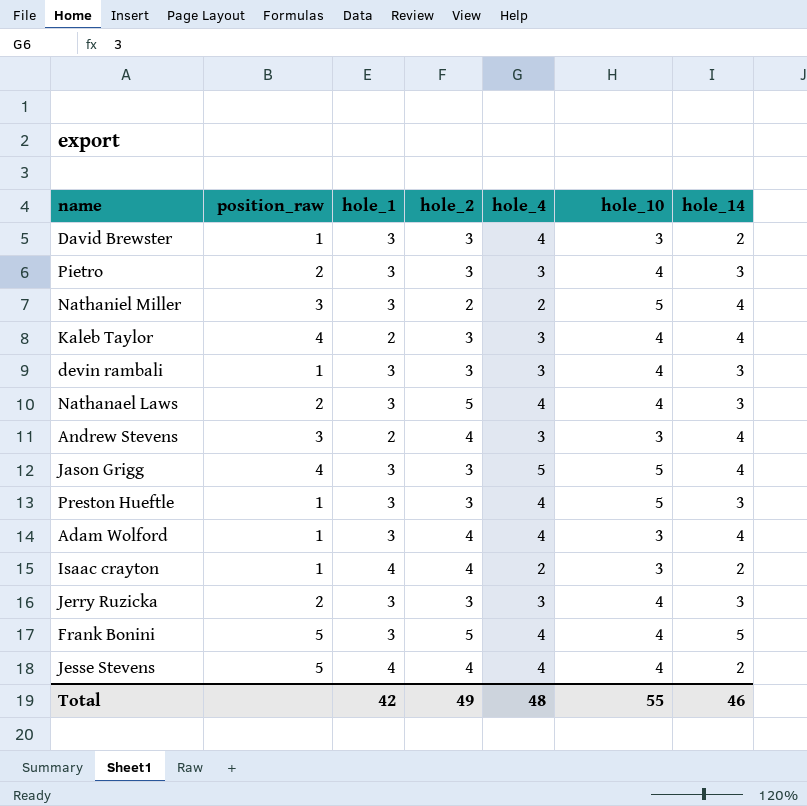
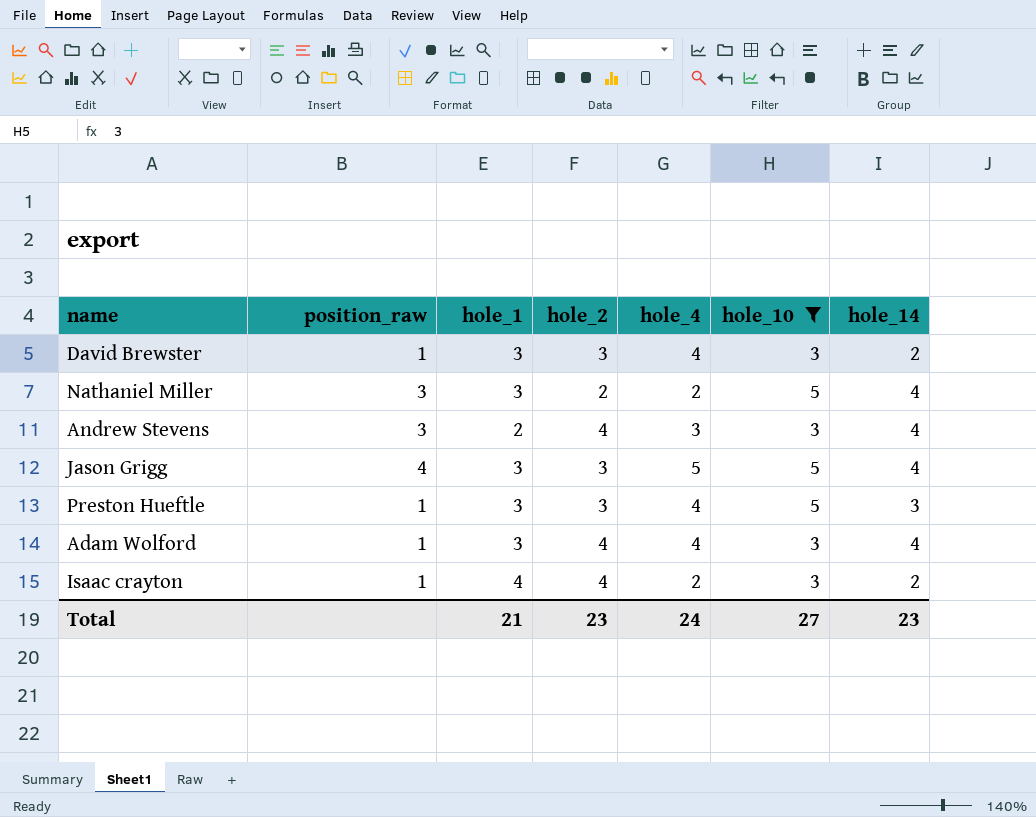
filter: none -> hole_10 != 4
Total | hole_1: 42 -> 21
Total | hole_2: 49 -> 23
Total | hole_4: 48 -> 24
Total | hole_10: 55 -> 27
Total | hole_14: 46 -> 23

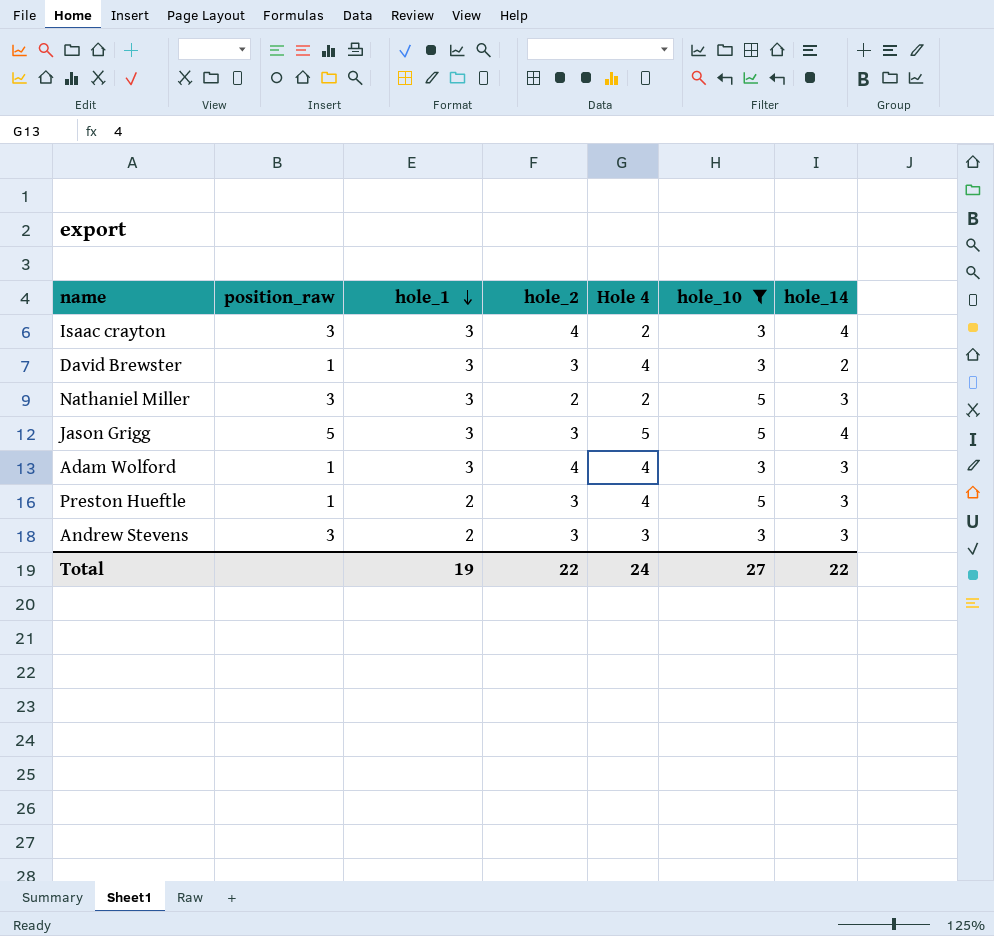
row order: none -> hole_1 descending
column name: hole_4 -> Hole 4
Isaac crayton | position_raw: 1 -> 3
Isaac crayton | hole_1: 4 -> 3
Isaac crayton | hole_14: 2 -> 4
Nathaniel Miller | hole_14: 4 -> 3
Jason Grigg | position_raw: 4 -> 5
Adam Wolford | hole_14: 4 -> 3
Preston Hueftle | hole_1: 3 -> 2
Andrew Stevens | hole_2: 4 -> 3
Andrew Stevens | hole_14: 4 -> 3
Total | hole_1: 21 -> 19
Total | hole_2: 23 -> 22
Total | hole_14: 23 -> 22

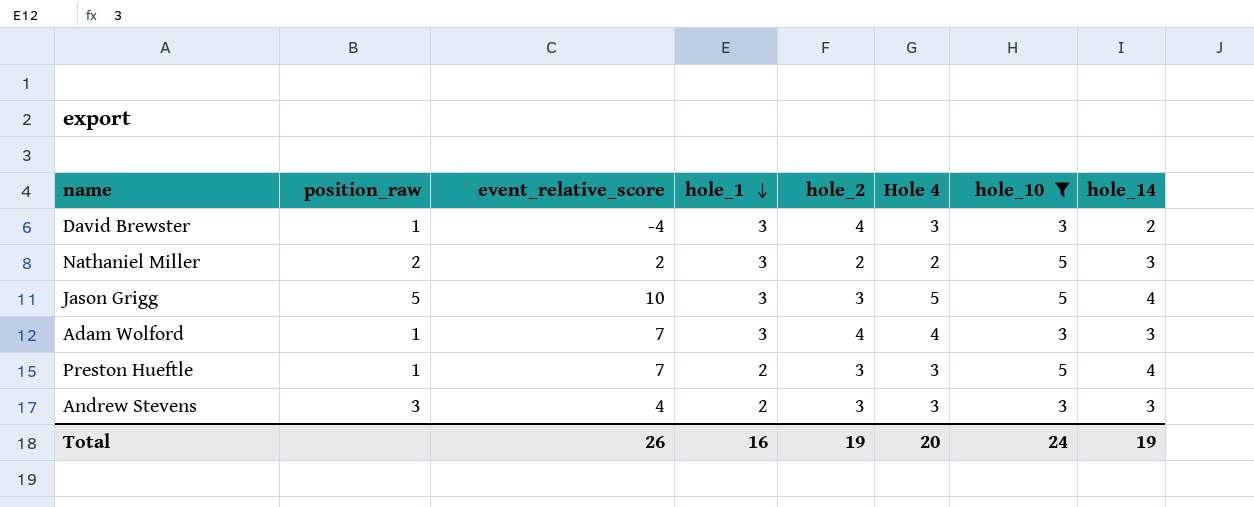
column event_relative_score | position: none -> 3
row Isaac crayton: 3 | 3 | 4 | 2 | 3 | 4 -> none
David Brewster | hole_2: 3 -> 4
David Brewster | Hole 4: 4 -> 3
Nathaniel Miller | position_raw: 3 -> 2
Preston Hueftle | Hole 4: 4 -> 3
Preston Hueftle | hole_14: 3 -> 4
Total | hole_1: 19 -> 16
Total | hole_2: 22 -> 19
Total | Hole 4: 24 -> 20
Total | hole_10: 27 -> 24
Total | hole_14: 22 -> 19

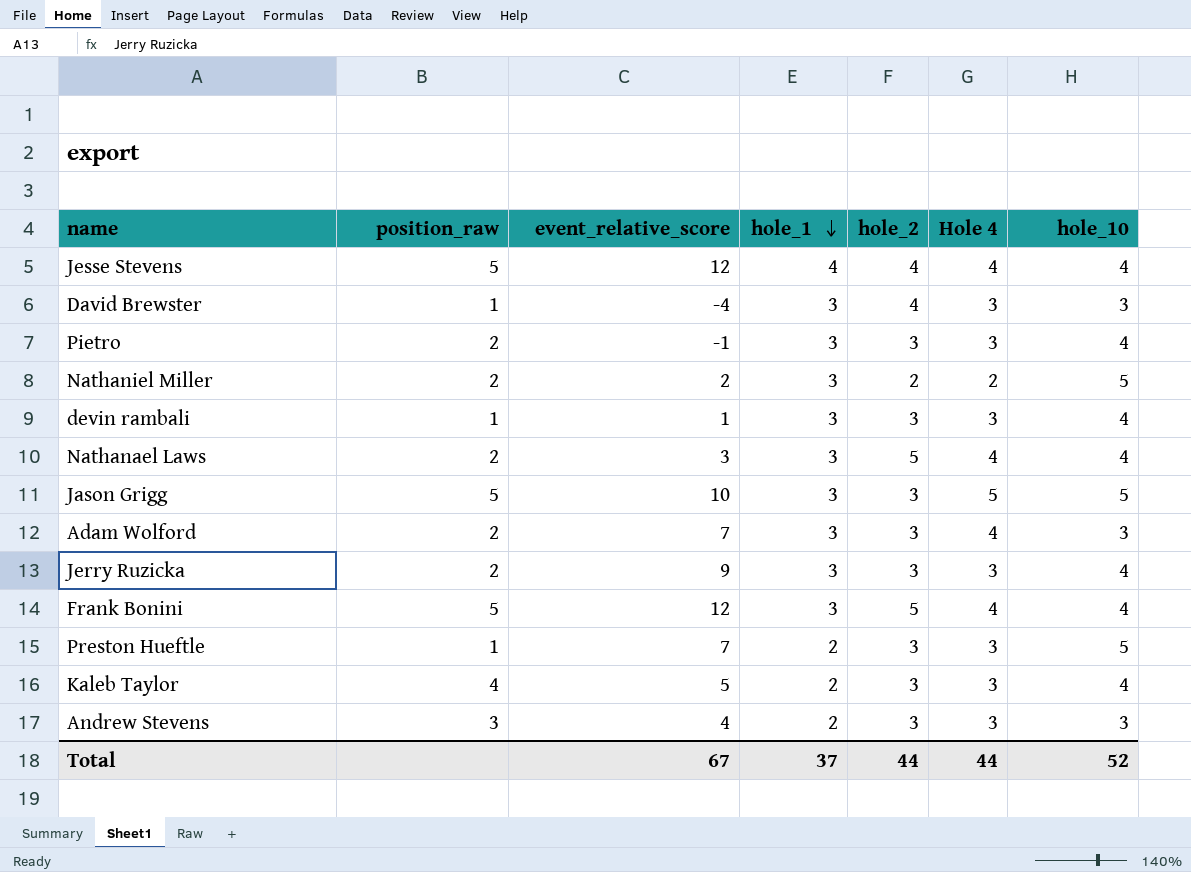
filter: hole_10 != 4 -> none
column hole_14 | position: 8 -> none
Adam Wolford | position_raw: 1 -> 2
Adam Wolford | hole_2: 4 -> 3
Total | event_relative_score: 26 -> 67
Total | hole_1: 16 -> 37
Total | hole_2: 19 -> 44
Total | Hole 4: 20 -> 44
Total | hole_10: 24 -> 52

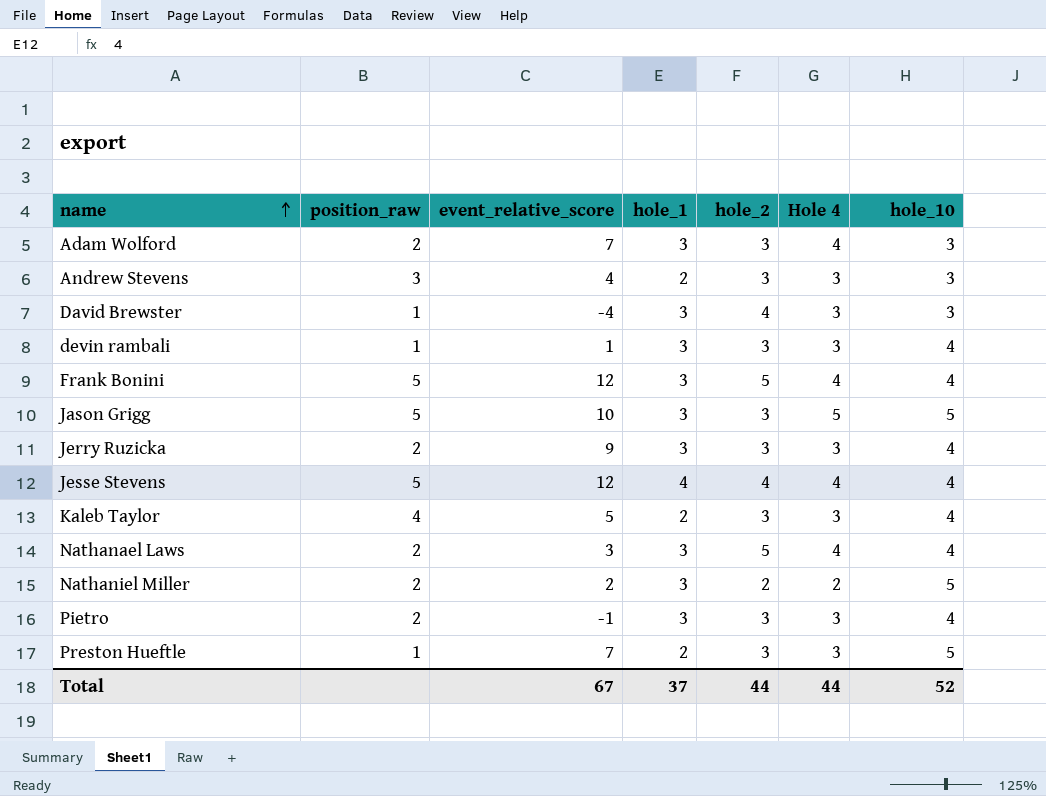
row order: hole_1 descending -> name ascending

